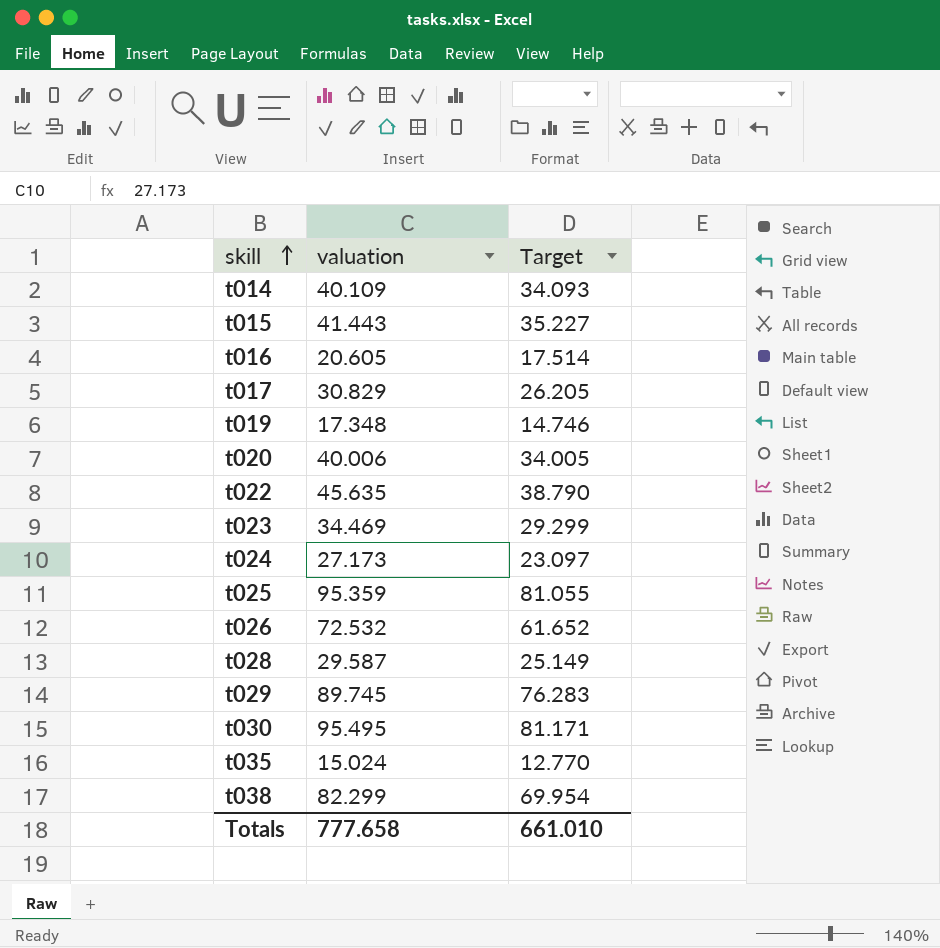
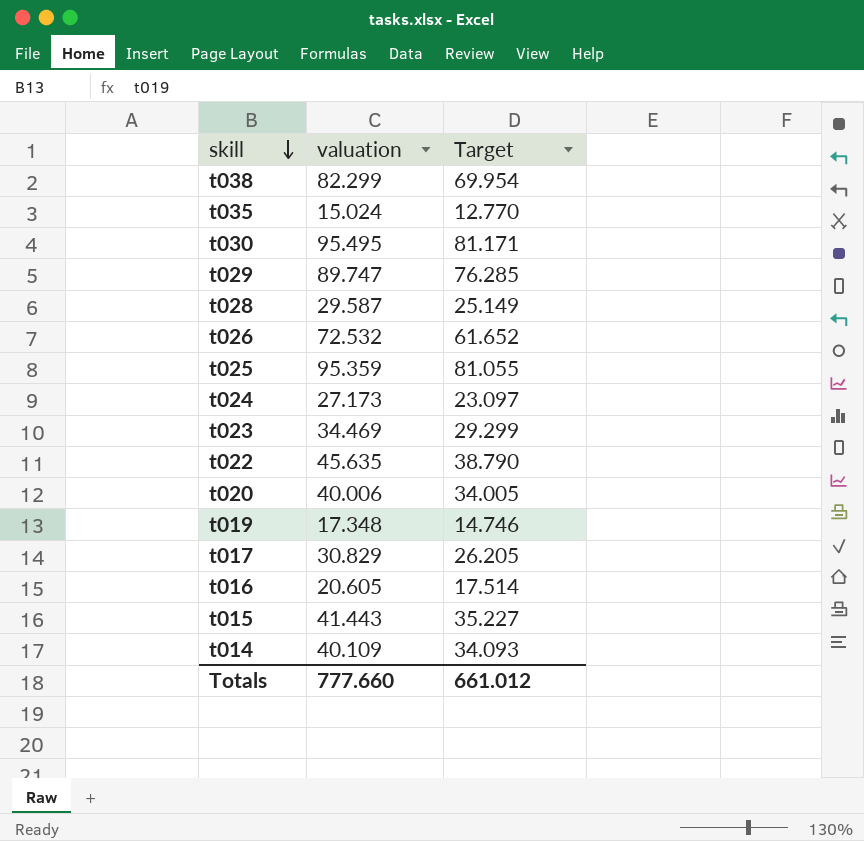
row order: skill ascending -> skill descending
t029 | valuation: 89.745 -> 89.747
t029 | Target: 76.283 -> 76.285
Totals | valuation: 777.658 -> 777.660
Totals | Target: 661.010 -> 661.012

